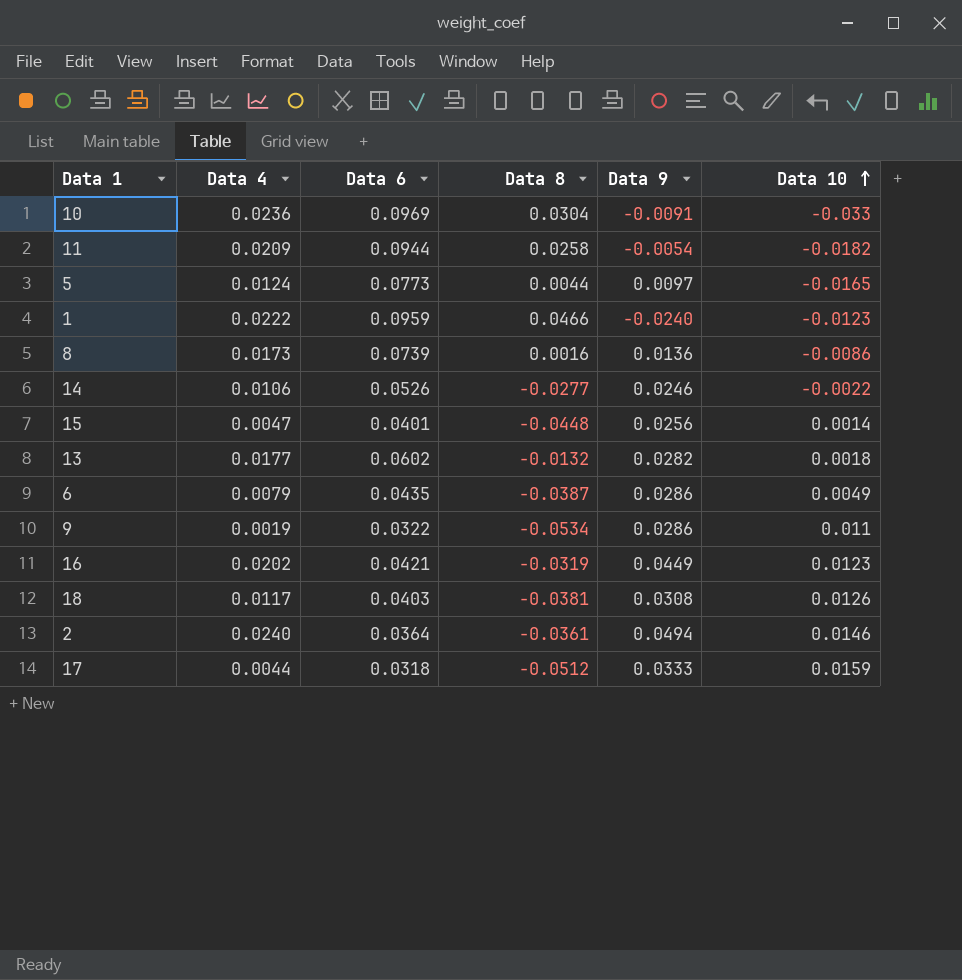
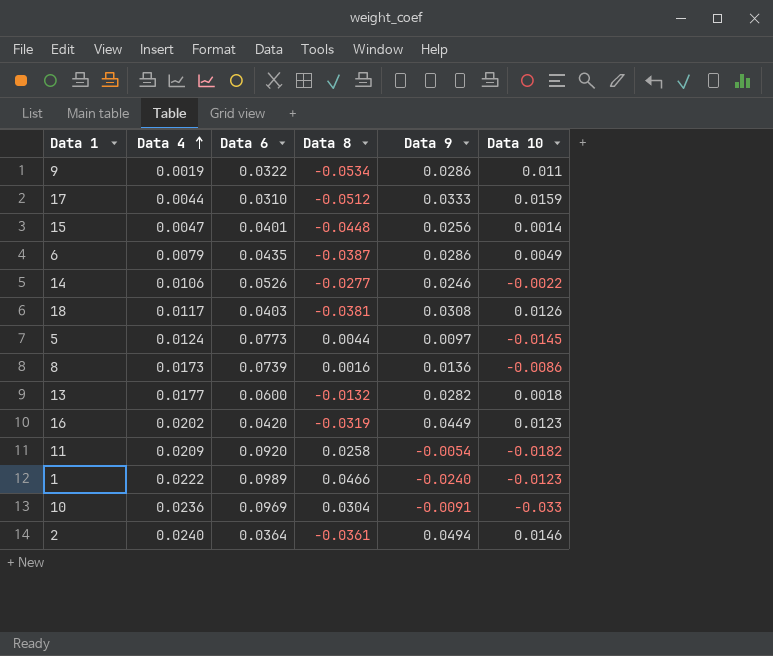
row order: Data 10 ascending -> Data 4 ascending
17 | Data 6: 0.0318 -> 0.0310
5 | Data 10: -0.0165 -> -0.0145
13 | Data 6: 0.0602 -> 0.0600
16 | Data 6: 0.0421 -> 0.0420
11 | Data 6: 0.0944 -> 0.0920
1 | Data 6: 0.0959 -> 0.0989

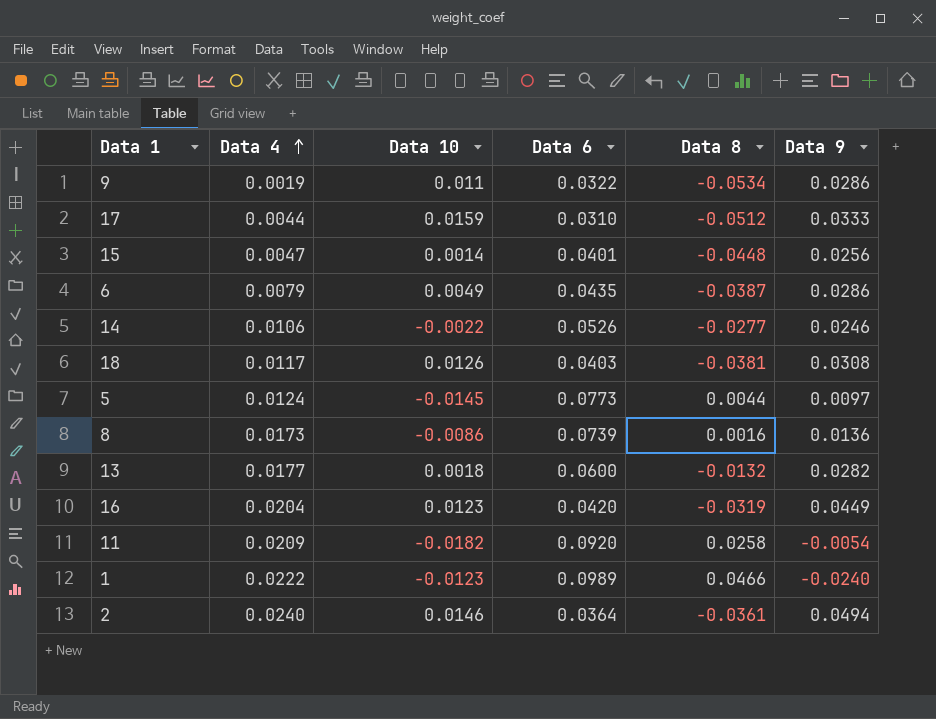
column Data 10 | position: 6 -> 3
row 10: 0.0236 | 0.0969 | 0.0304 | -0.0091 | -0.033 -> none
16 | Data 4: 0.0202 -> 0.0204

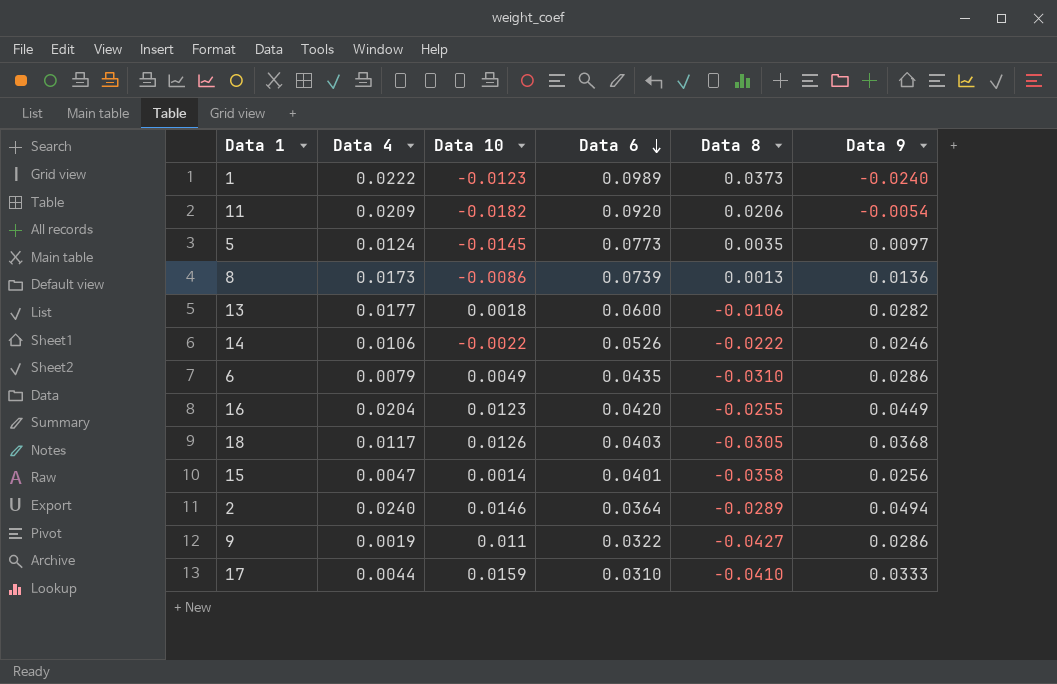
row order: Data 4 ascending -> Data 6 descending
1 | Data 8: 0.0466 -> 0.0373
11 | Data 8: 0.0258 -> 0.0206
5 | Data 8: 0.0044 -> 0.0035
8 | Data 8: 0.0016 -> 0.0013
13 | Data 8: -0.0132 -> -0.0106
14 | Data 8: -0.0277 -> -0.0222
6 | Data 8: -0.0387 -> -0.0310
16 | Data 8: -0.0319 -> -0.0255
18 | Data 8: -0.0381 -> -0.0305
18 | Data 9: 0.0308 -> 0.0368
15 | Data 8: -0.0448 -> -0.0358
2 | Data 8: -0.0361 -> -0.0289
9 | Data 8: -0.0534 -> -0.0427
17 | Data 8: -0.0512 -> -0.0410

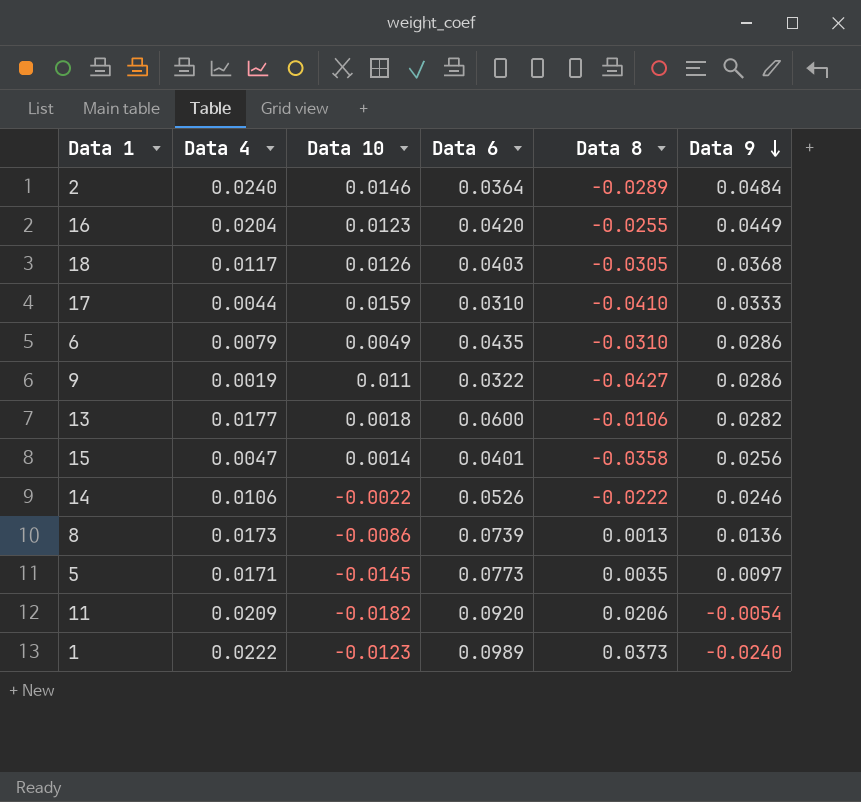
row order: Data 6 descending -> Data 9 descending
2 | Data 9: 0.0494 -> 0.0484
5 | Data 4: 0.0124 -> 0.0171

